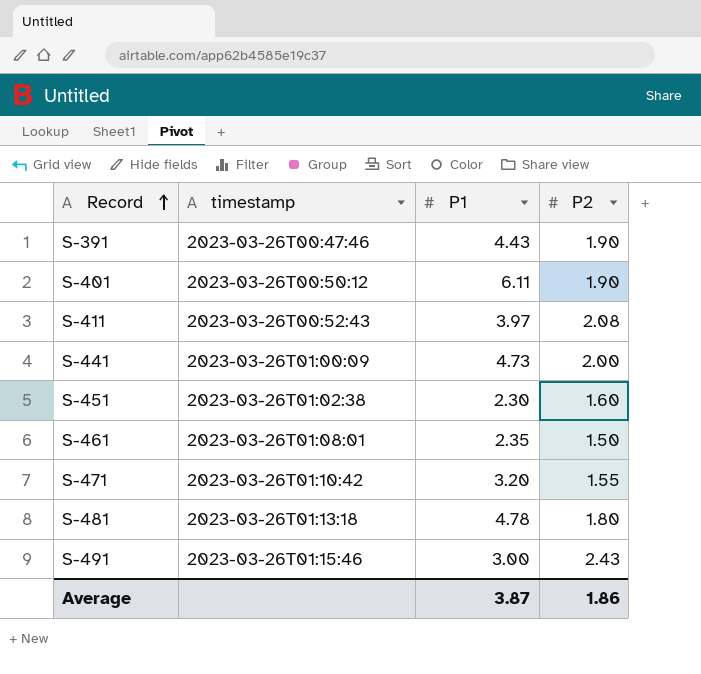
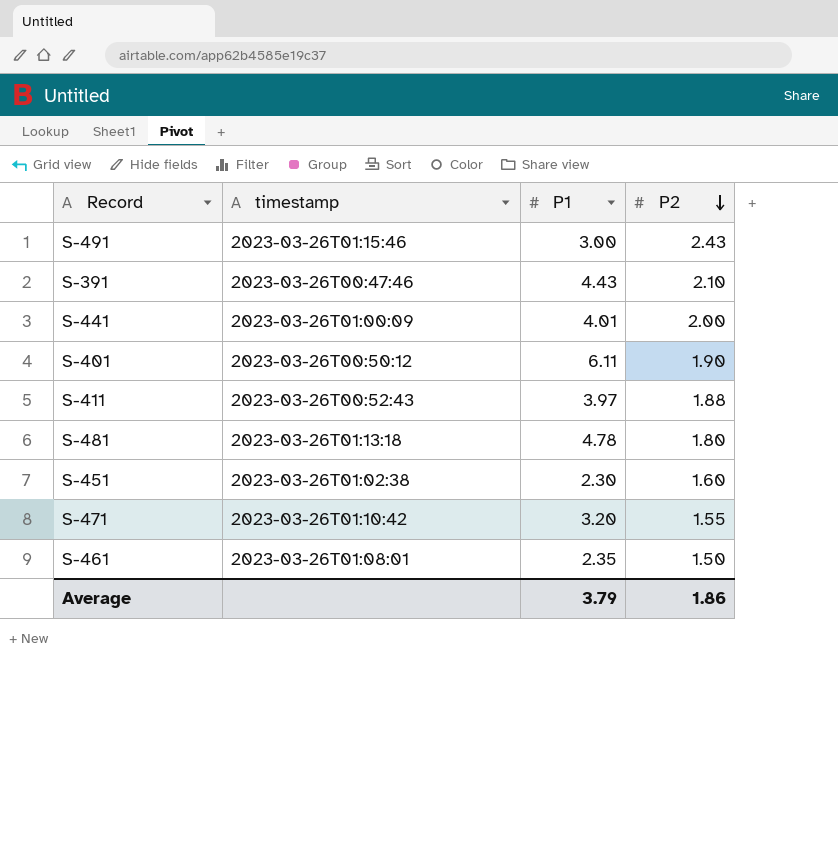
row order: Record ascending -> P2 descending
S-391 | P2: 1.90 -> 2.10
S-441 | P1: 4.73 -> 4.01
S-411 | P2: 2.08 -> 1.88
Average | P1: 3.87 -> 3.79

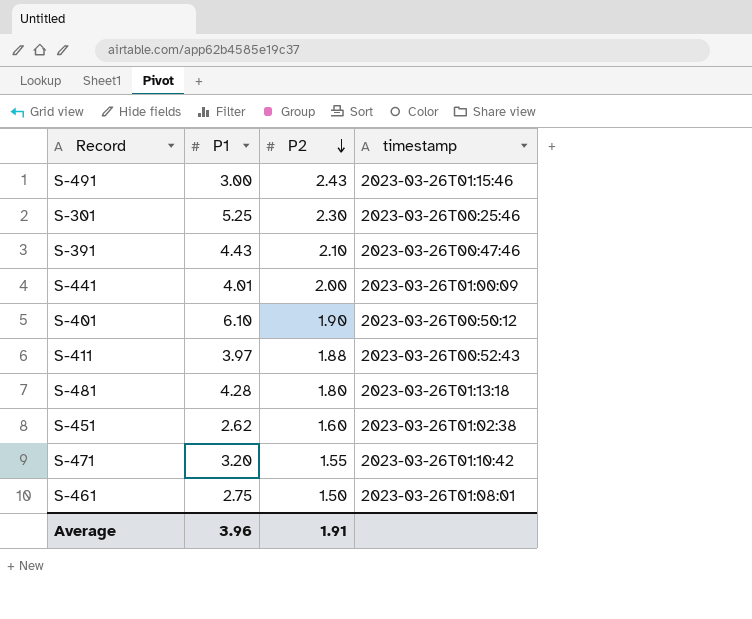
column timestamp | position: 2 -> 4
row S-301: none -> 5.25 | 2.30 | 2023-03-26T00:25:46
S-401 | P1: 6.11 -> 6.10
S-481 | P1: 4.78 -> 4.28
S-451 | P1: 2.30 -> 2.62
S-461 | P1: 2.35 -> 2.75
Average | P1: 3.79 -> 3.96
Average | P2: 1.86 -> 1.91

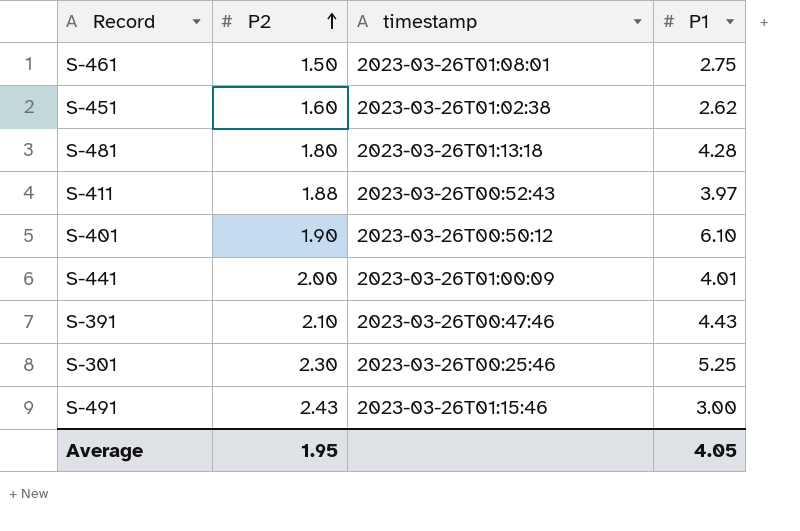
row order: P2 descending -> P2 ascending
column P1 | position: 2 -> 4
row S-471: 3.20 | 1.55 | 2023-03-26T01:10:42 -> none
Average | P2: 1.91 -> 1.95
Average | P1: 3.96 -> 4.05

